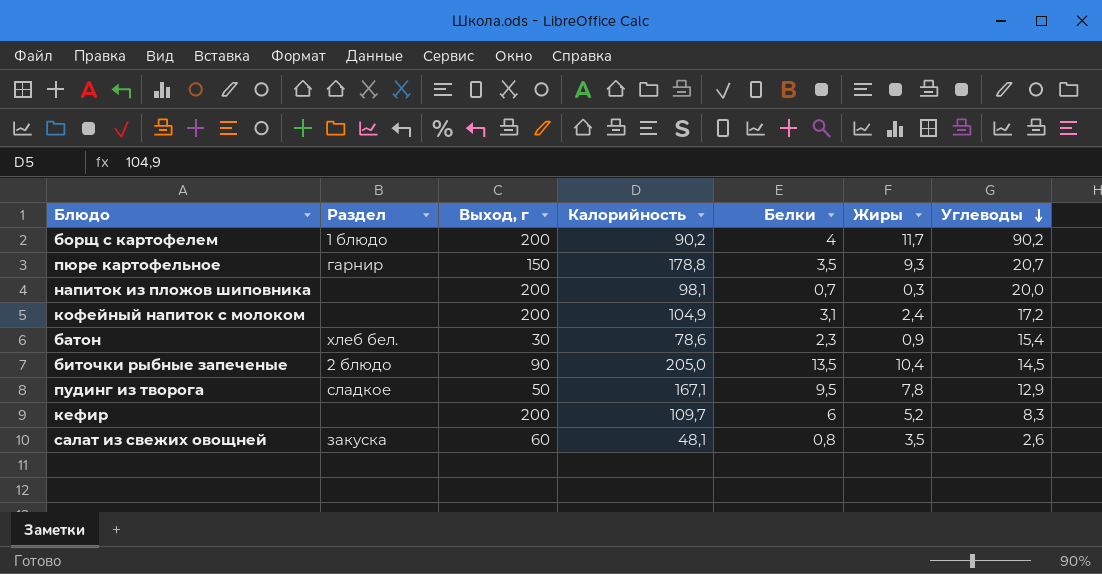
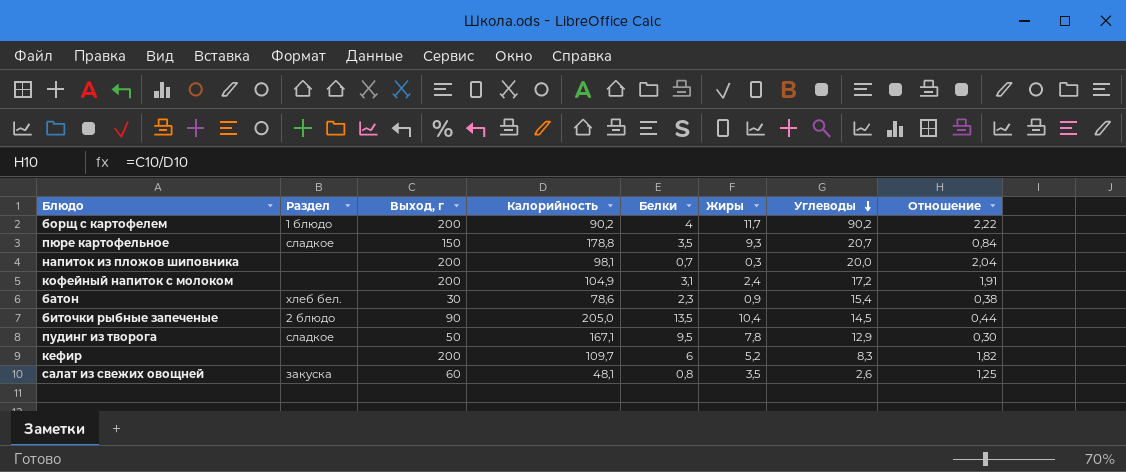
column Отношение | formula: none -> [Выход, г] / [Калорийность]
пюре картофельное | Раздел: гарнир -> сладкое

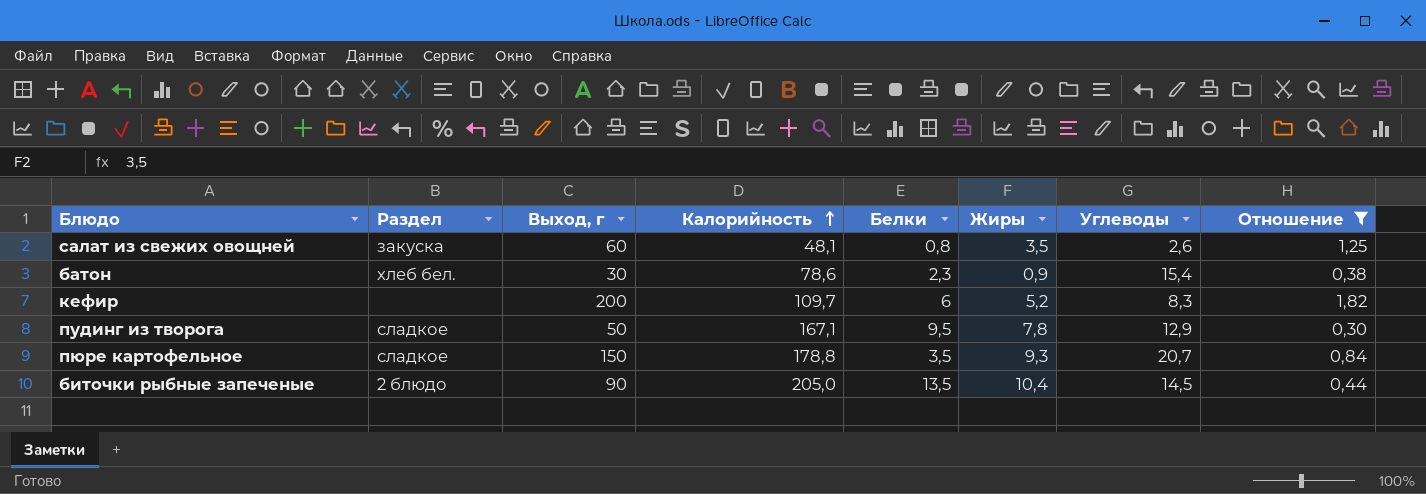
filter: none -> Отношение <= 1,82
row order: Углеводы descending -> Калорийность ascending

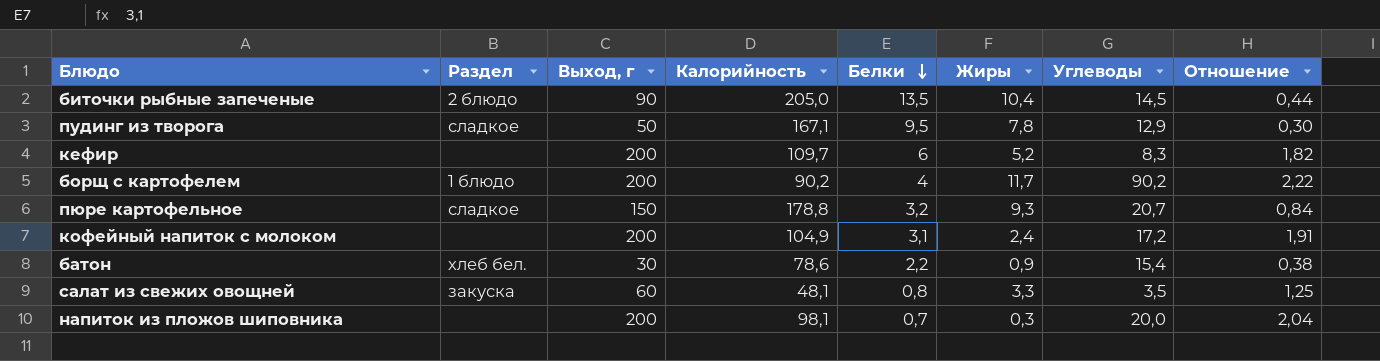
filter: Отношение <= 1,82 -> none
row order: Калорийность ascending -> Белки descending
пюре картофельное | Белки: 3,5 -> 3,2
батон | Белки: 2,3 -> 2,2
салат из свежих овощней | Жиры: 3,5 -> 3,3
салат из свежих овощней | Углеводы: 2,6 -> 3,5

